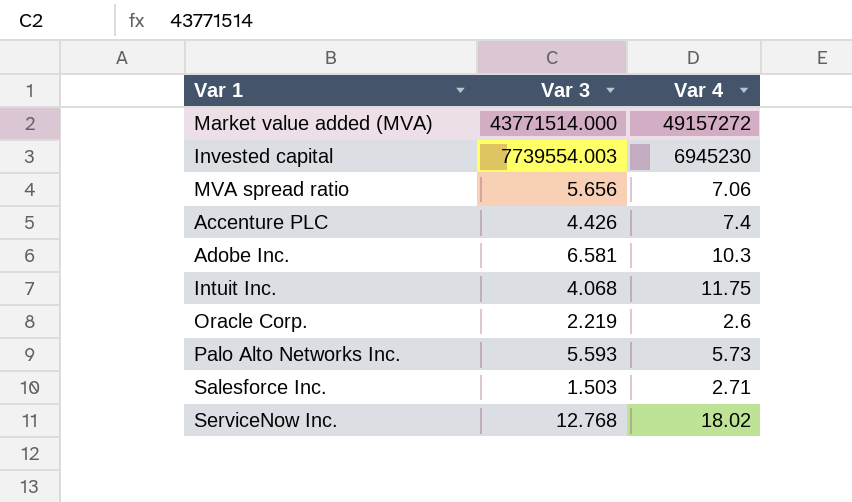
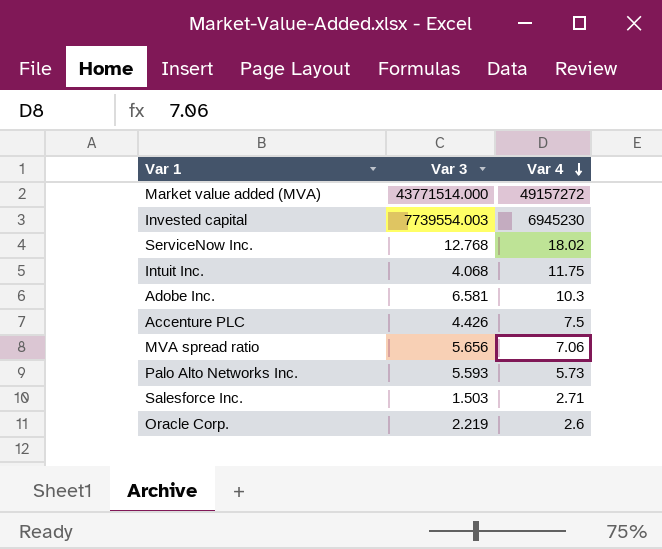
row order: none -> Var 4 descending
Accenture PLC | Var 4: 7.4 -> 7.5

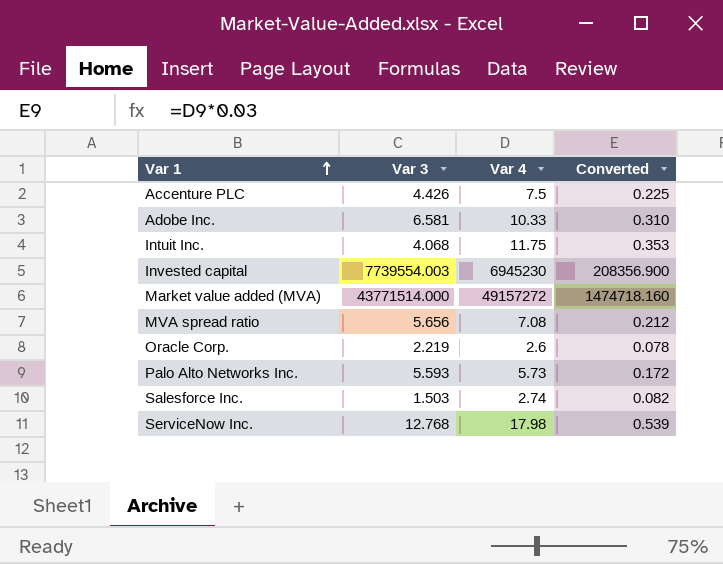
row order: Var 4 descending -> Var 1 ascending
column Converted | formula: none -> [Var 4] * 0.03
Adobe Inc. | Var 4: 10.3 -> 10.33
MVA spread ratio | Var 4: 7.06 -> 7.08
Salesforce Inc. | Var 4: 2.71 -> 2.74
ServiceNow Inc. | Var 4: 18.02 -> 17.98

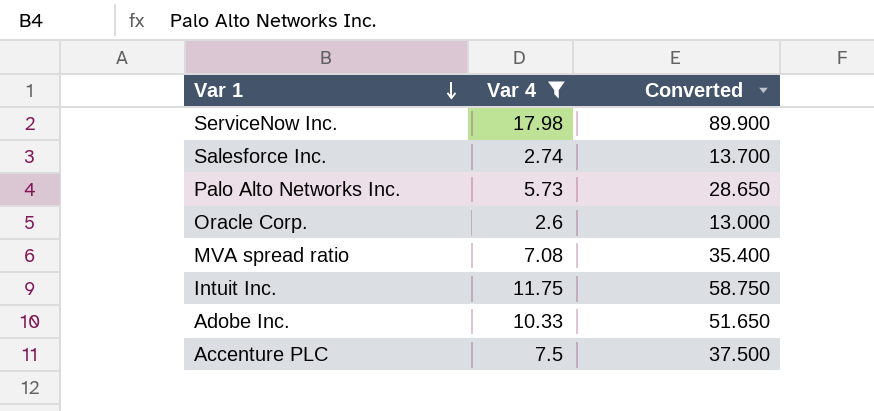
filter: none -> Var 4 <= 17.98
row order: Var 1 ascending -> Var 1 descending
column Var 3 | position: 2 -> none
column Converted | formula: [Var 4] * 0.03 -> [Var 4] * 5

